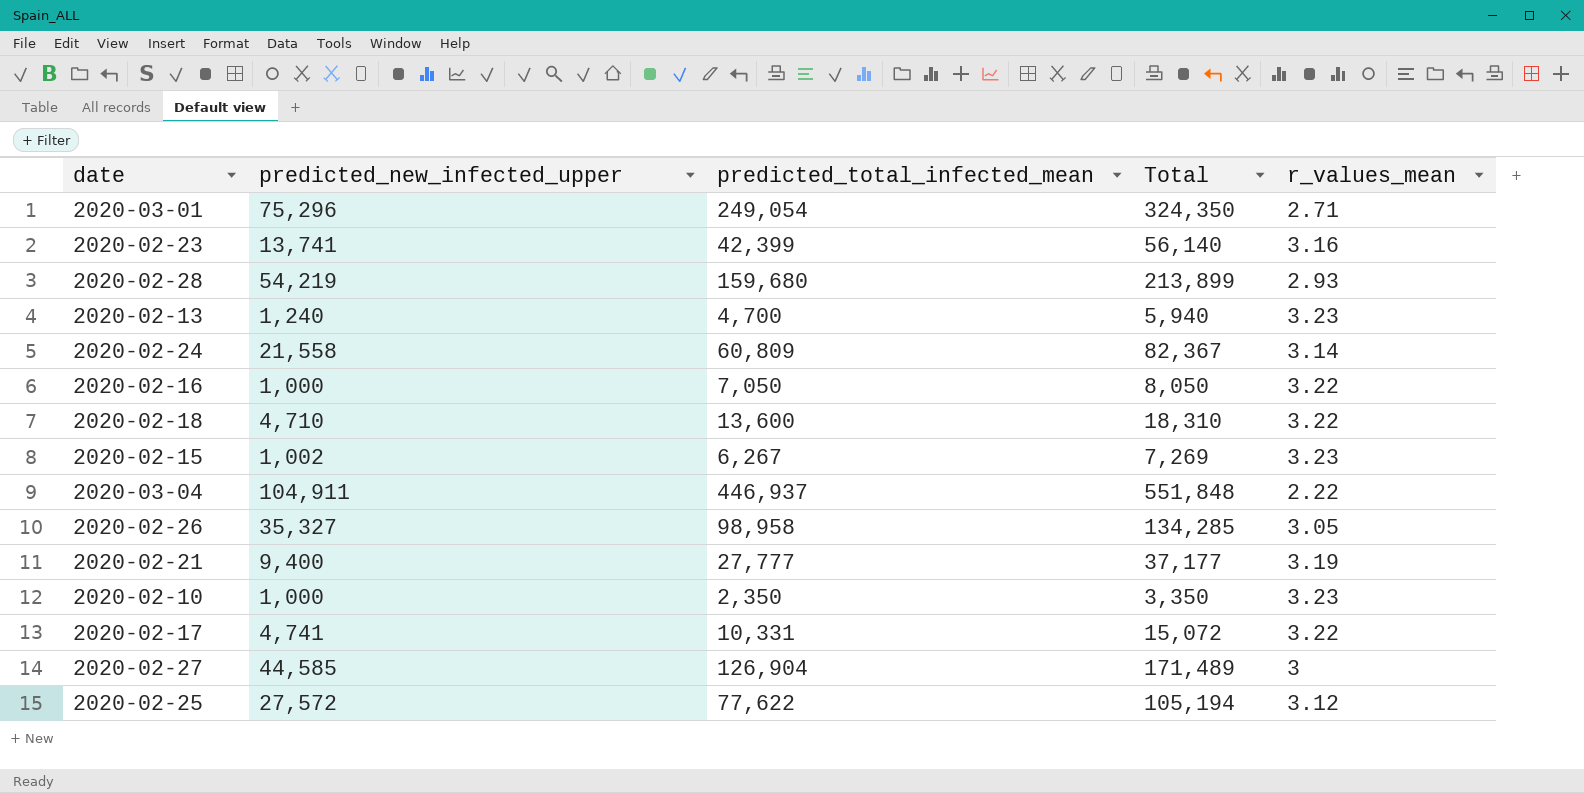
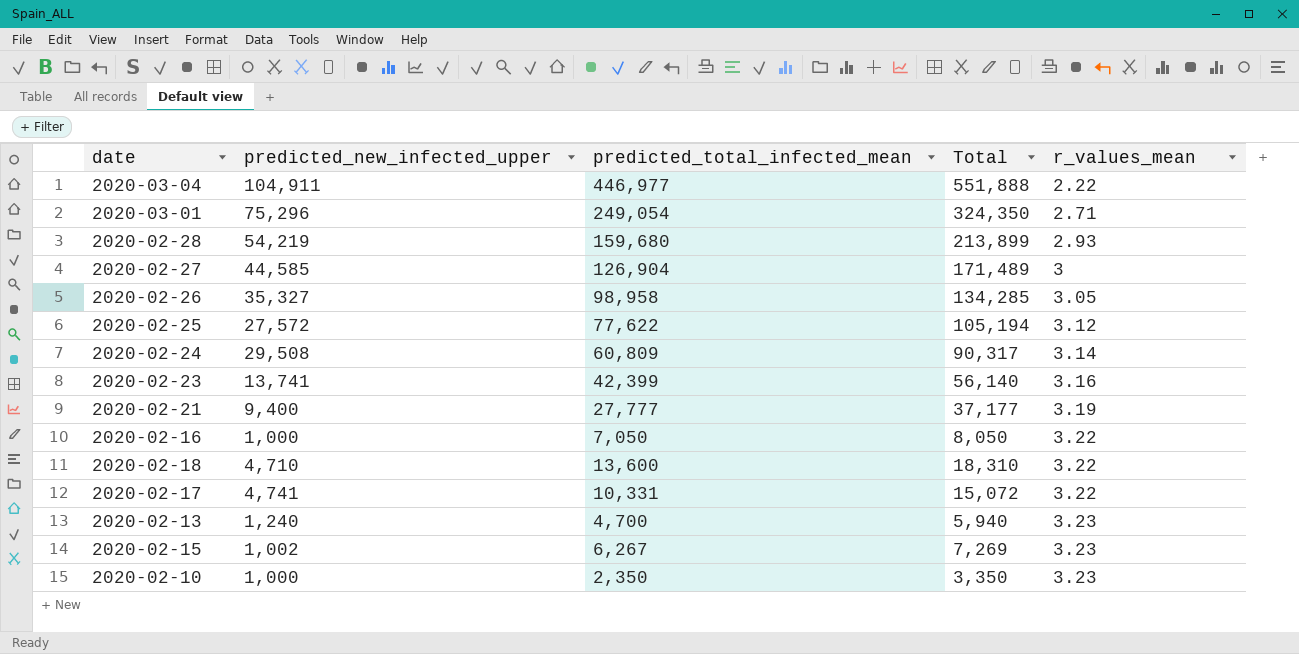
row order: none -> r_values_mean ascending
2020-03-04 | predicted_total_infected_mean: 446,937 -> 446,977
2020-03-04 | Total: 551,848 -> 551,888
2020-02-24 | predicted_new_infected_upper: 21,558 -> 29,508
2020-02-24 | Total: 82,367 -> 90,317

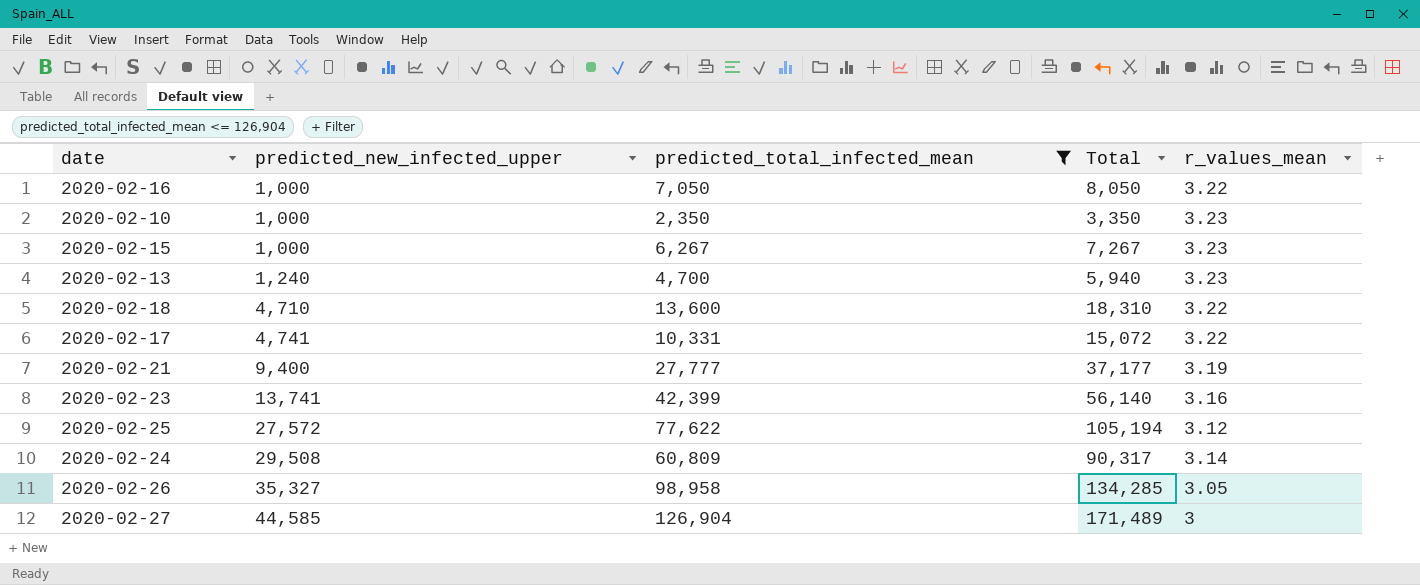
filter: none -> predicted_total_infected_mean <= 126,904
row order: r_values_mean ascending -> predicted_new_infected_upper ascending
2020-02-15 | predicted_new_infected_upper: 1,002 -> 1,000
2020-02-15 | Total: 7,269 -> 7,267

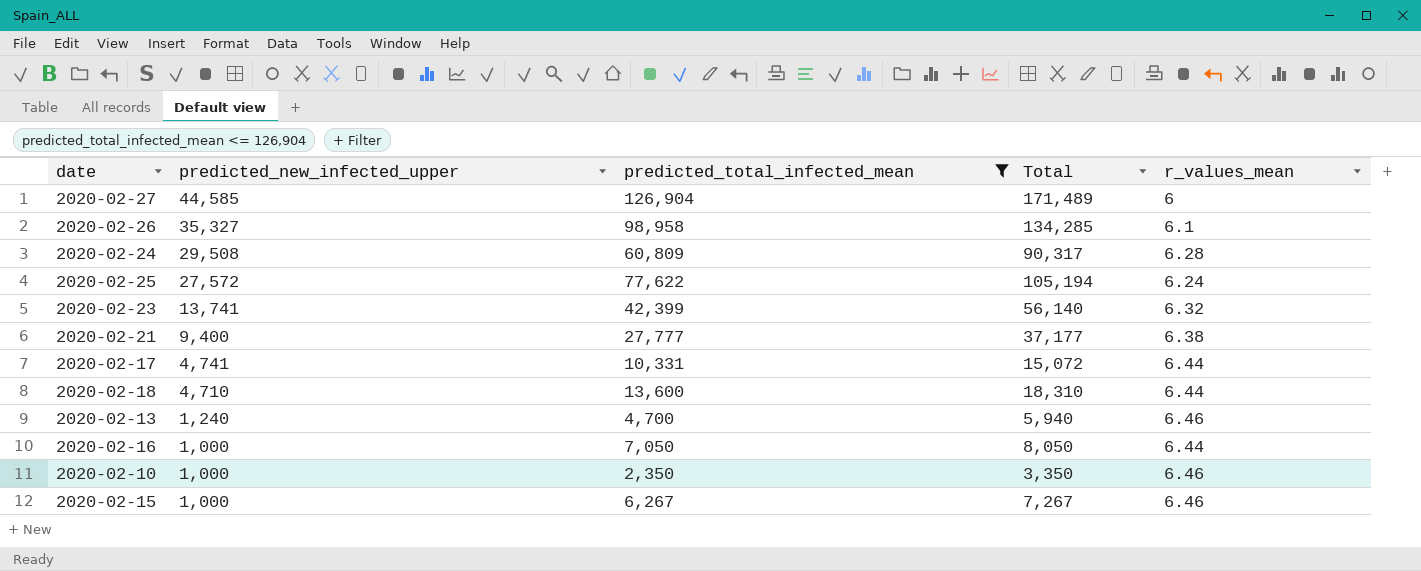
row order: predicted_new_infected_upper ascending -> predicted_new_infected_upper descending
2020-02-27 | r_values_mean: 3 -> 6
2020-02-26 | r_values_mean: 3.05 -> 6.1
2020-02-24 | r_values_mean: 3.14 -> 6.28
2020-02-25 | r_values_mean: 3.12 -> 6.24
2020-02-23 | r_values_mean: 3.16 -> 6.32
2020-02-21 | r_values_mean: 3.19 -> 6.38
2020-02-17 | r_values_mean: 3.22 -> 6.44
2020-02-18 | r_values_mean: 3.22 -> 6.44
2020-02-13 | r_values_mean: 3.23 -> 6.46
2020-02-16 | r_values_mean: 3.22 -> 6.44
2020-02-10 | r_values_mean: 3.23 -> 6.46
2020-02-15 | r_values_mean: 3.23 -> 6.46

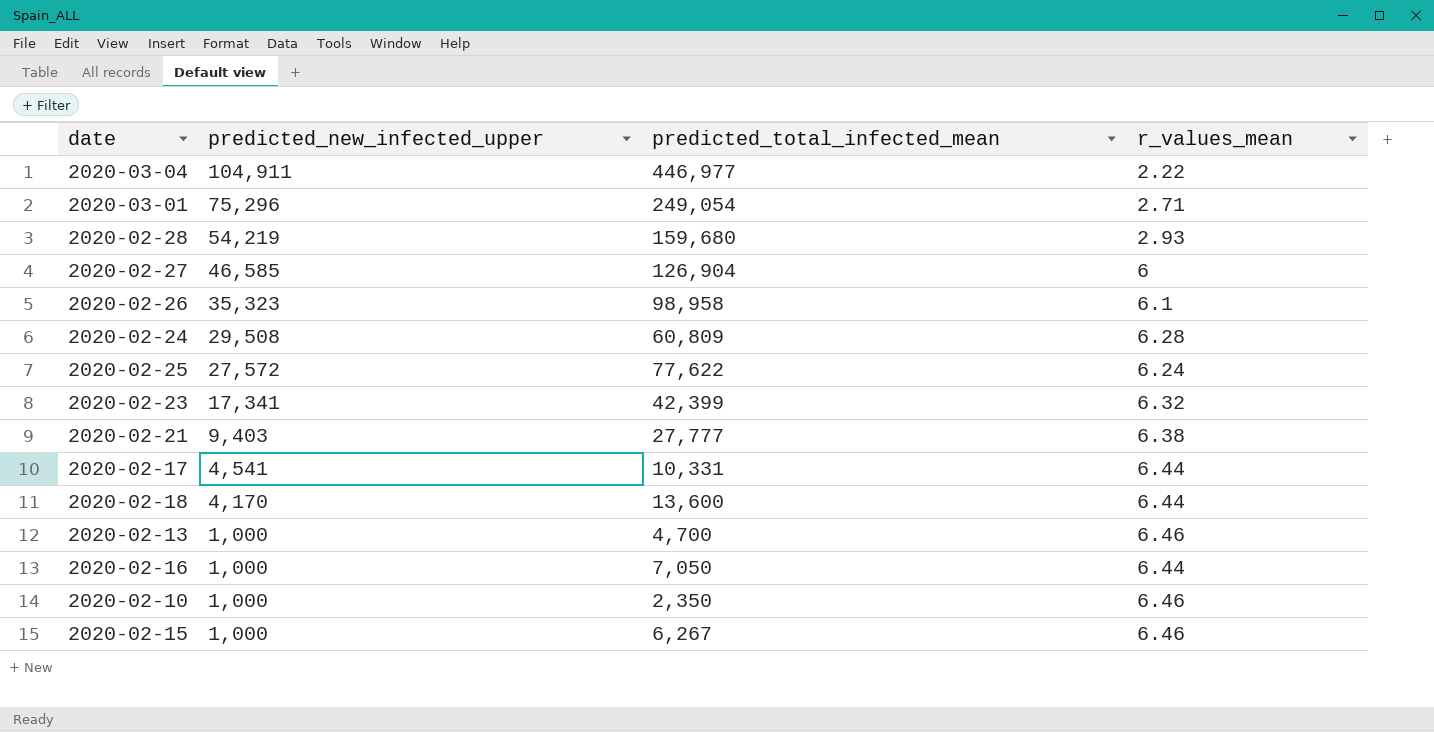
filter: predicted_total_infected_mean <= 126,904 -> none
column Total | formula: [predicted_new_infected_upper] + [predicted_total_infected_mean] -> none
2020-02-27 | predicted_new_infected_upper: 44,585 -> 46,585
2020-02-26 | predicted_new_infected_upper: 35,327 -> 35,323
2020-02-23 | predicted_new_infected_upper: 13,741 -> 17,341
2020-02-21 | predicted_new_infected_upper: 9,400 -> 9,403
2020-02-17 | predicted_new_infected_upper: 4,741 -> 4,541
2020-02-18 | predicted_new_infected_upper: 4,710 -> 4,170
2020-02-13 | predicted_new_infected_upper: 1,240 -> 1,000

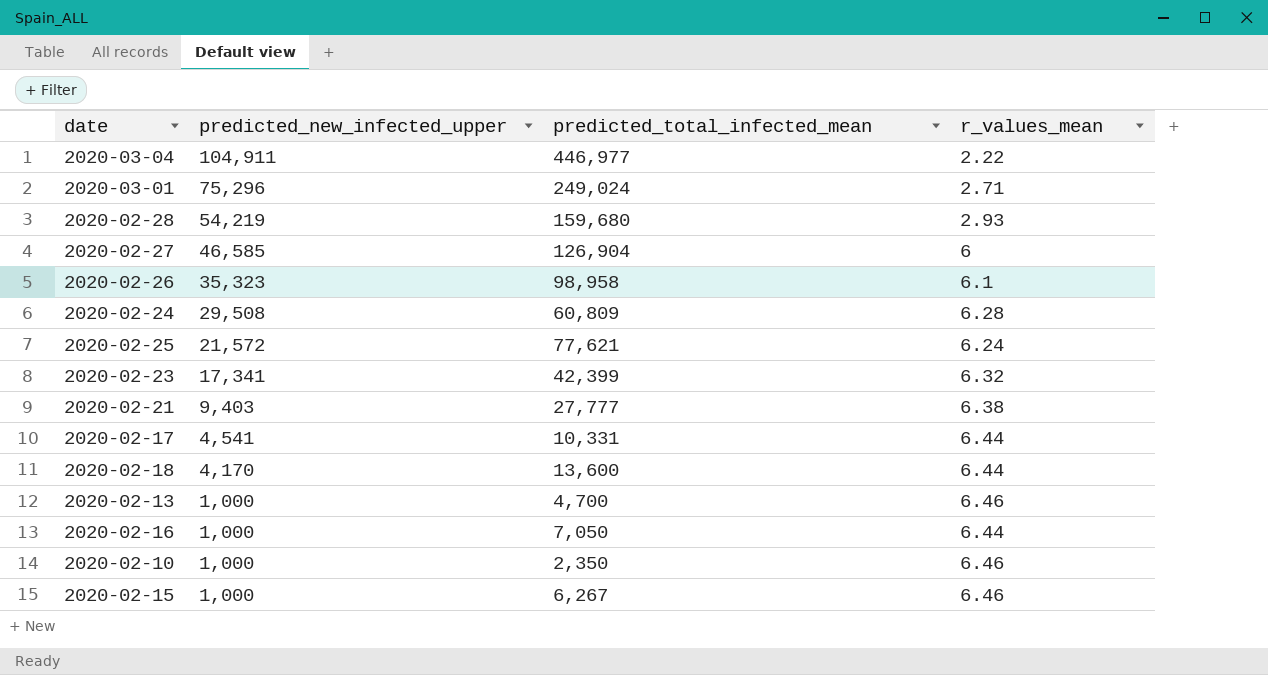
2020-03-01 | predicted_total_infected_mean: 249,054 -> 249,024
2020-02-25 | predicted_new_infected_upper: 27,572 -> 21,572
2020-02-25 | predicted_total_infected_mean: 77,622 -> 77,621

